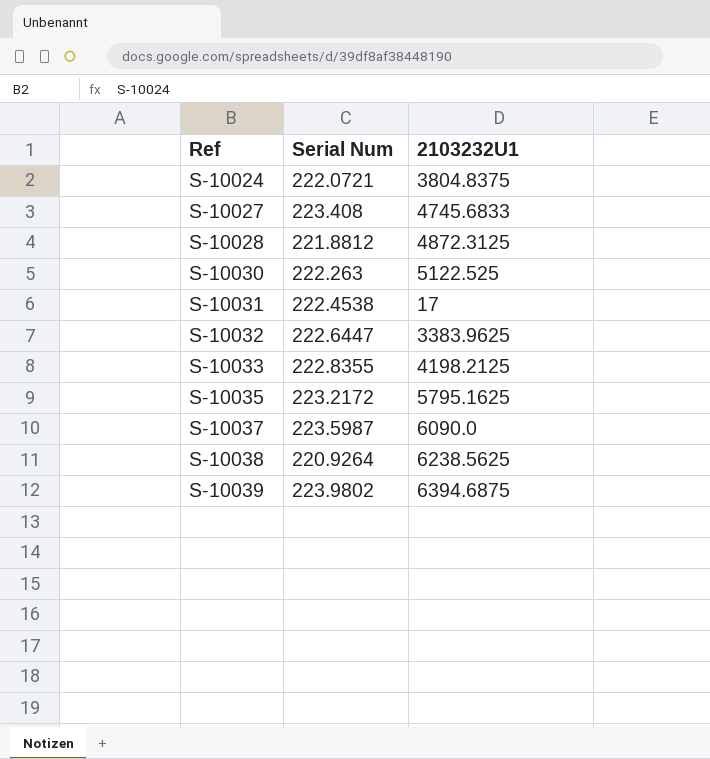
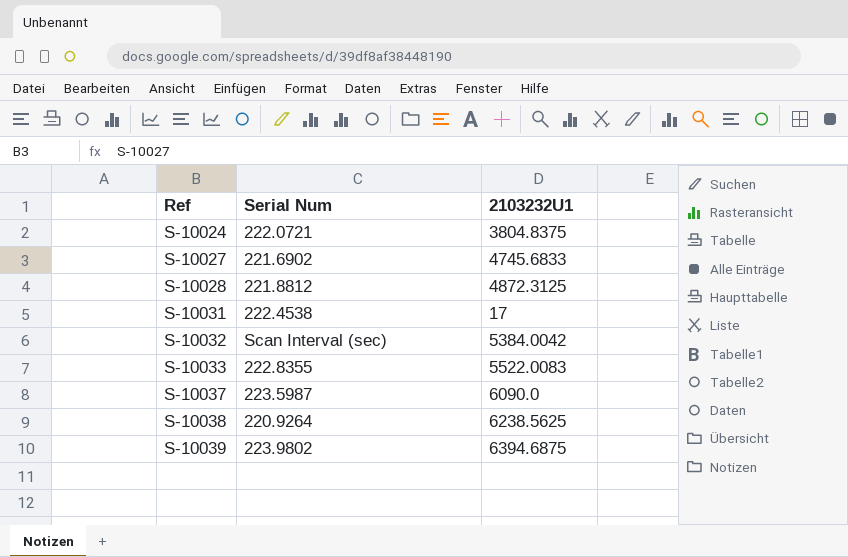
row S-10030: 222.263 | 5122.525 -> none
row S-10035: 223.2172 | 5795.1625 -> none
S-10027 | Serial Num: 223.408 -> 221.6902
S-10032 | Serial Num: 222.6447 -> Scan Interval (sec)
S-10032 | 2103232U1: 3383.9625 -> 5384.0042
S-10033 | 2103232U1: 4198.2125 -> 5522.0083

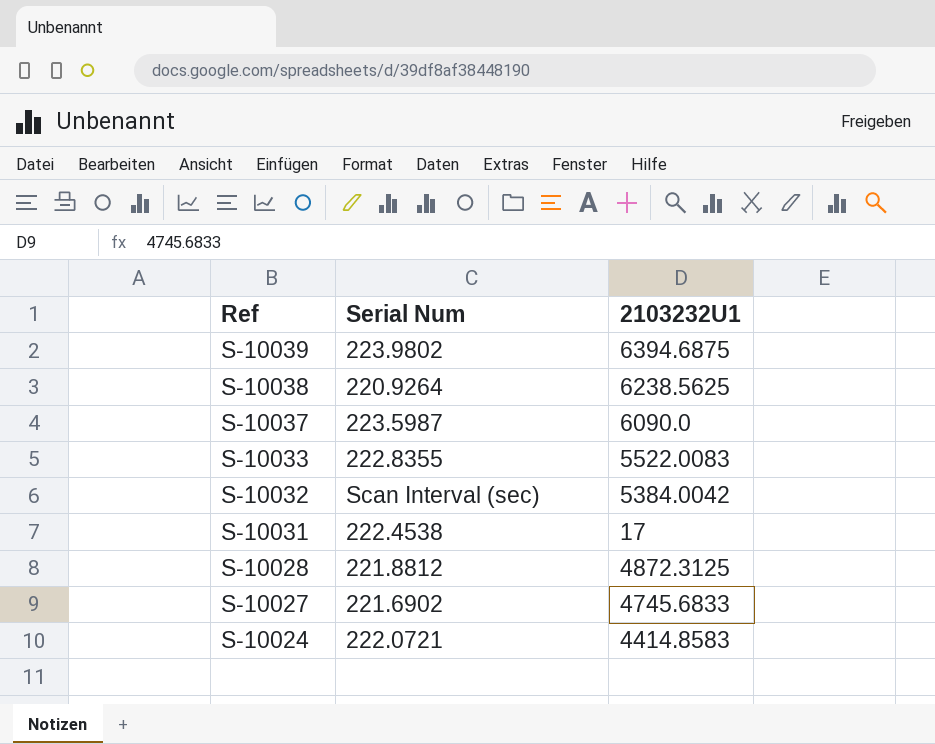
row order: Ref ascending -> Ref descending
S-10024 | 2103232U1: 3804.8375 -> 4414.8583

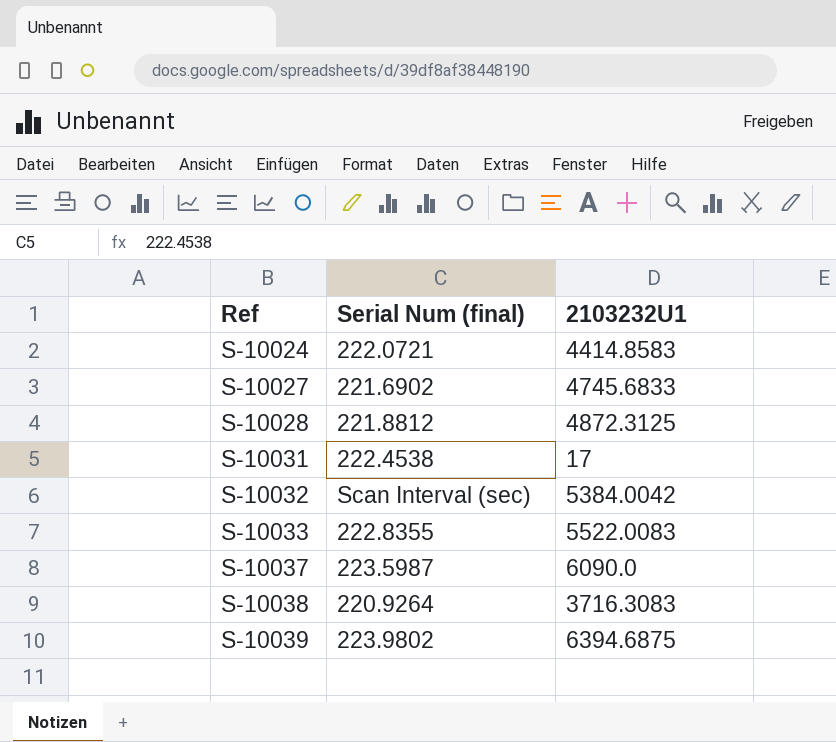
row order: Ref descending -> Ref ascending
column name: Serial Num -> Serial Num (final)
S-10038 | 2103232U1: 6238.5625 -> 3716.3083

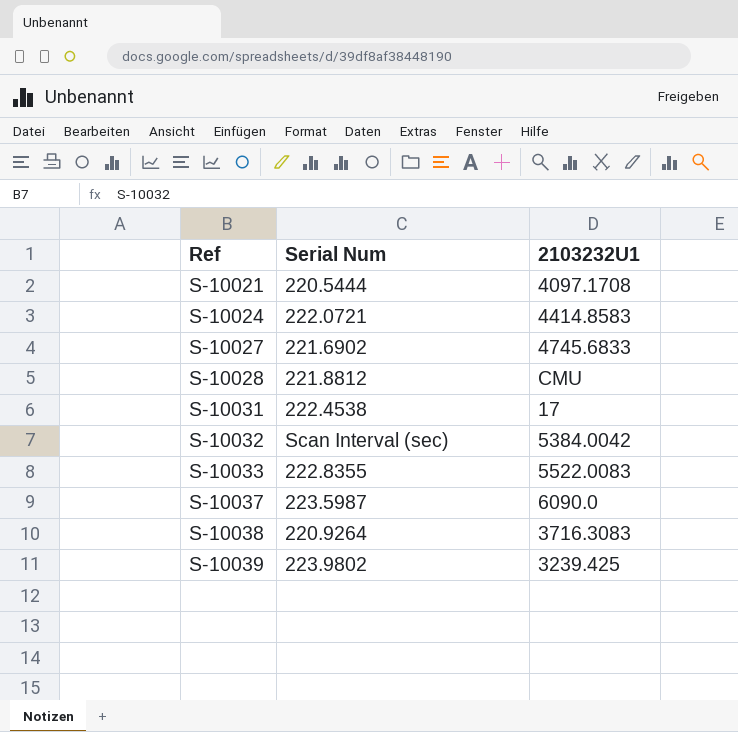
column name: Serial Num (final) -> Serial Num
row S-10021: none -> 220.5444 | 4097.1708
S-10028 | 2103232U1: 4872.3125 -> CMU
S-10039 | 2103232U1: 6394.6875 -> 3239.425

